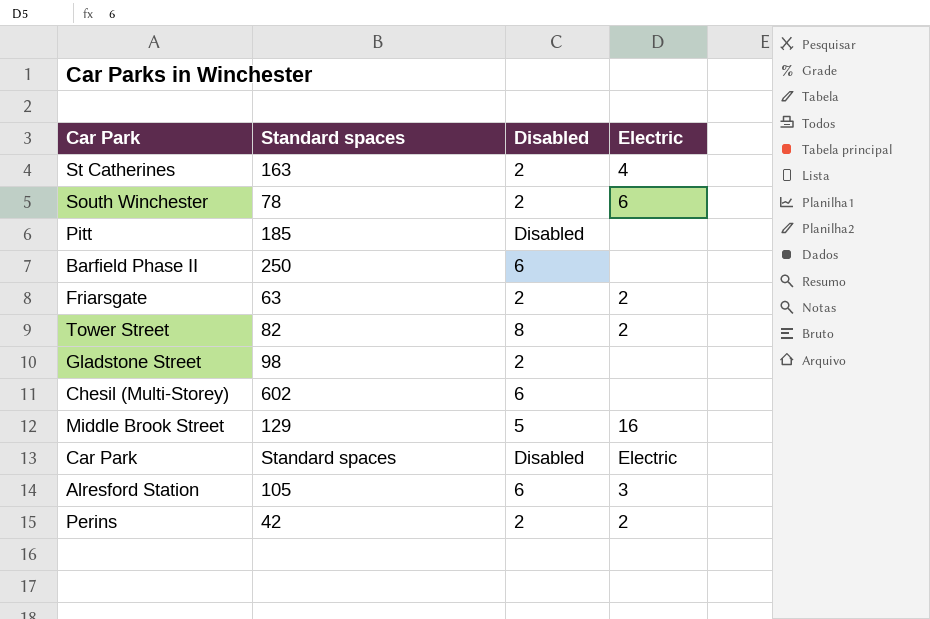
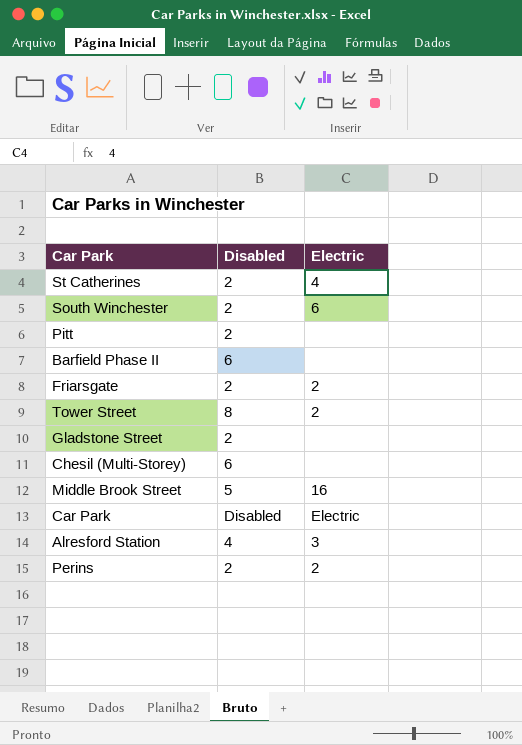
column Standard spaces | position: 2 -> none
Pitt | Disabled: Disabled -> 2
Alresford Station | Disabled: 6 -> 4

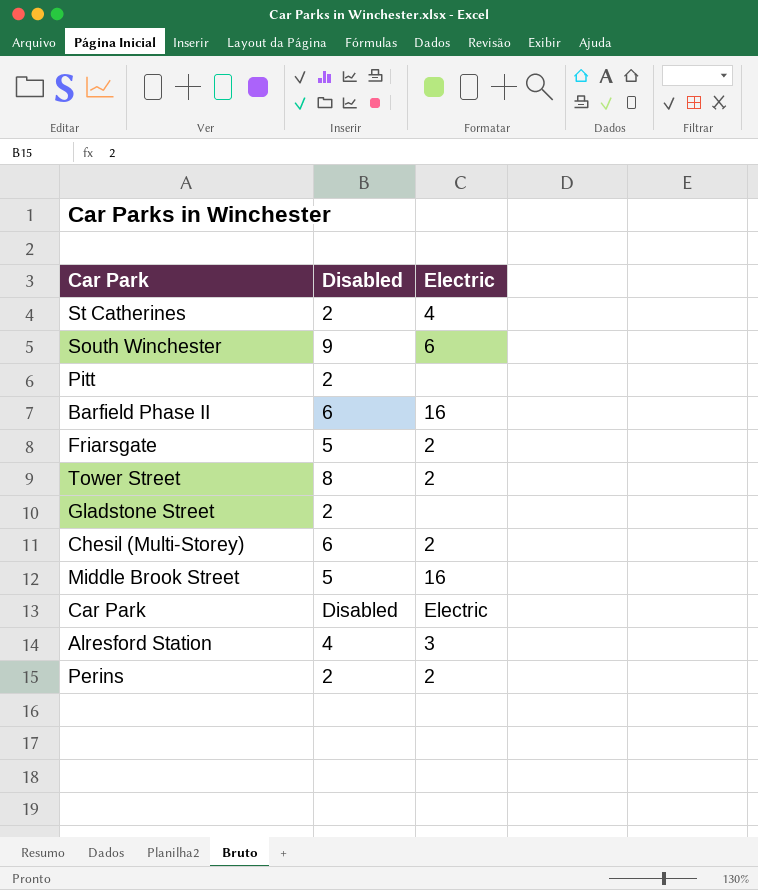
South Winchester | Disabled: 2 -> 9
Barfield Phase II | Electric: none -> 16
Friarsgate | Disabled: 2 -> 5
Chesil (Multi-Storey) | Electric: none -> 2

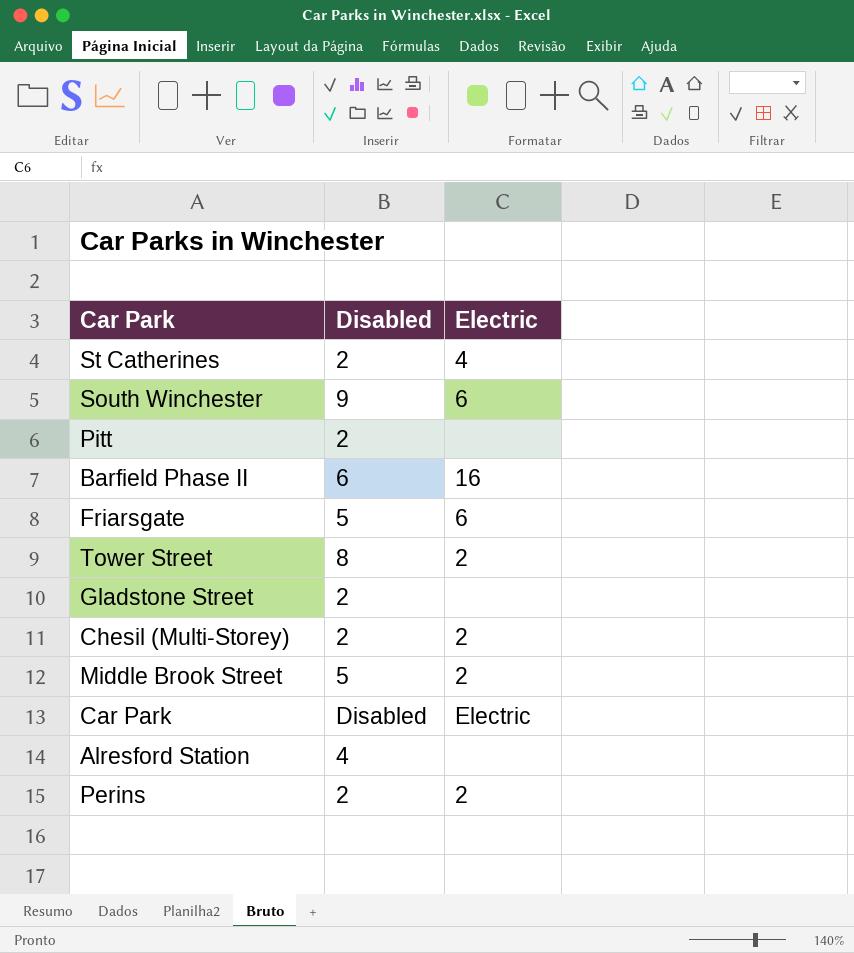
Friarsgate | Electric: 2 -> 6
Chesil (Multi-Storey) | Disabled: 6 -> 2
Middle Brook Street | Electric: 16 -> 2
Alresford Station | Electric: 3 -> none

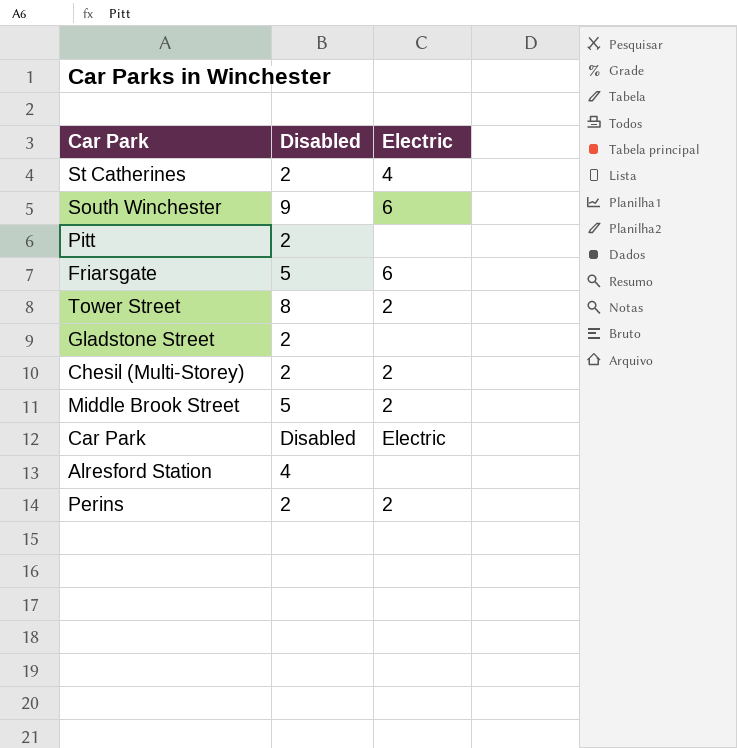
row Barfield Phase II: 6 | 16 -> none

